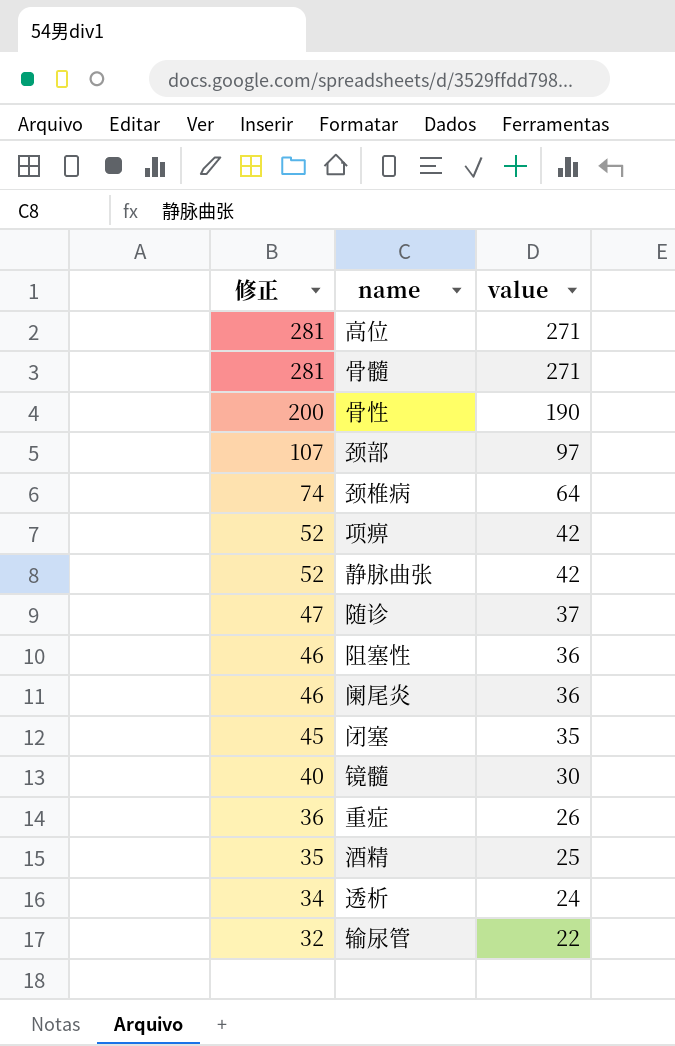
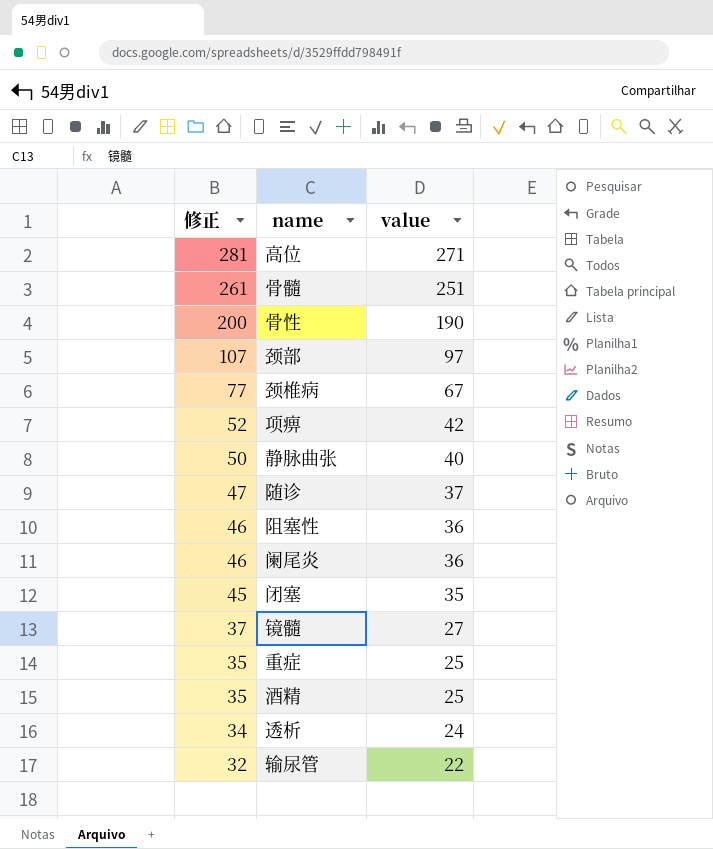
骨髓 | 修正: 281 -> 261
骨髓 | value: 271 -> 251
颈椎病 | 修正: 74 -> 77
颈椎病 | value: 64 -> 67
静脉曲张 | 修正: 52 -> 50
静脉曲张 | value: 42 -> 40
镜髓 | 修正: 40 -> 37
镜髓 | value: 30 -> 27
重症 | 修正: 36 -> 35
重症 | value: 26 -> 25

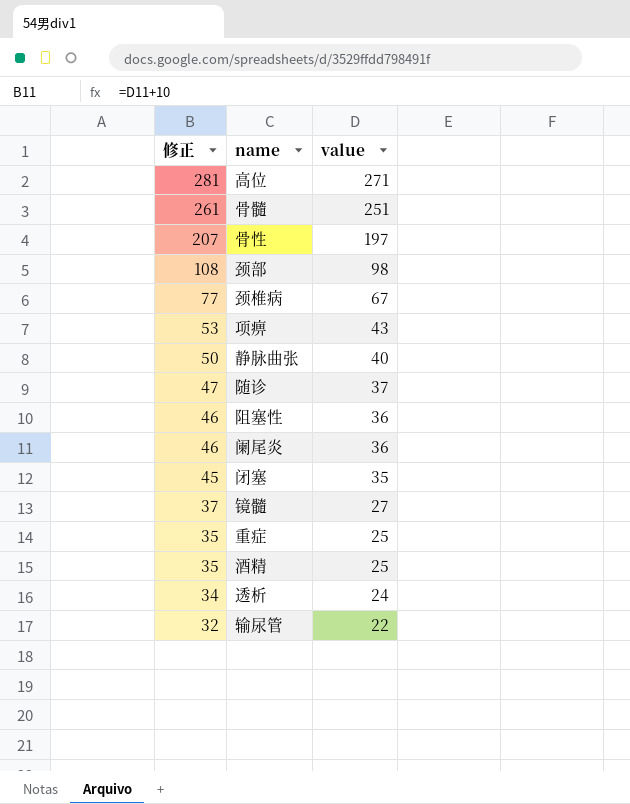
骨性 | 修正: 200 -> 207
骨性 | value: 190 -> 197
颈部 | 修正: 107 -> 108
颈部 | value: 97 -> 98
项痹 | 修正: 52 -> 53
项痹 | value: 42 -> 43

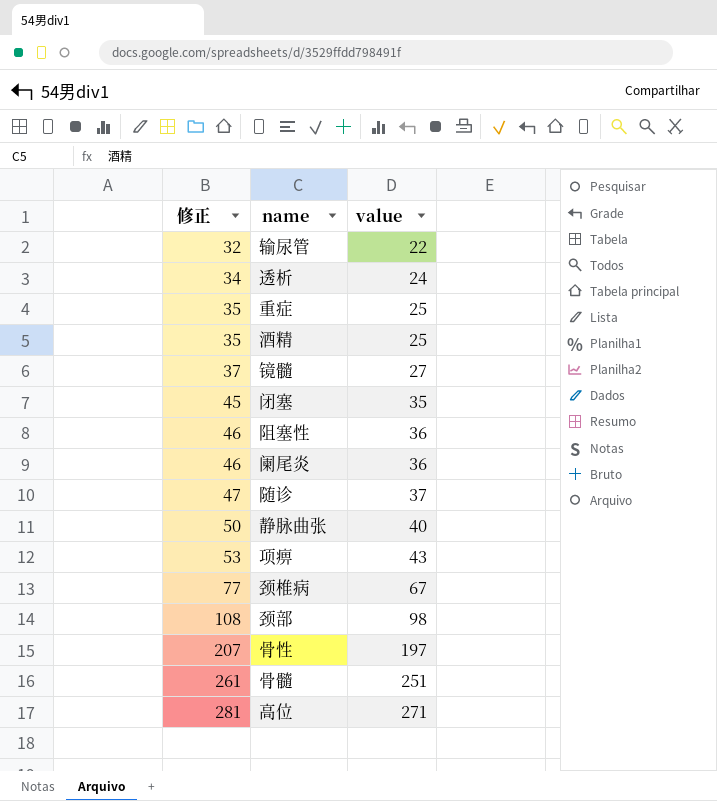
row order: 修正 descending -> 修正 ascending

